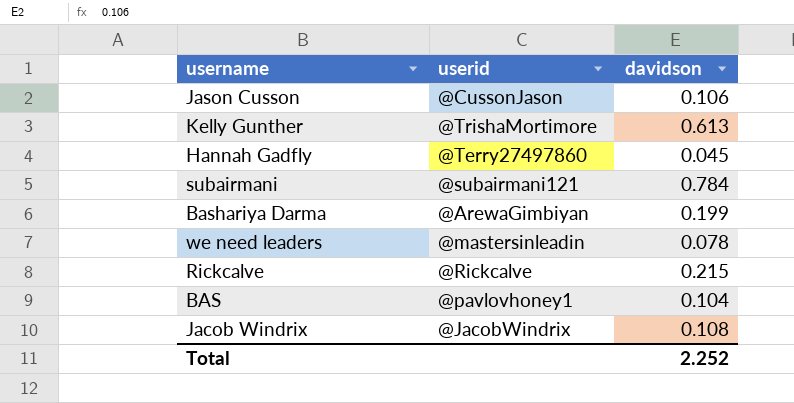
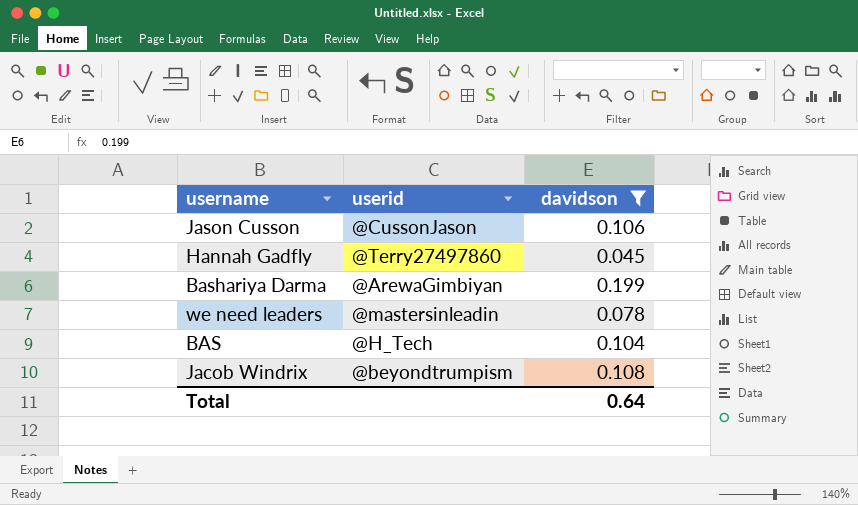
filter: none -> davidson <= 0.199
BAS | userid: @pavlovhoney1 -> @H_Tech
Jacob Windrix | userid: @JacobWindrix -> @beyondtrumpism
Total | davidson: 2.252 -> 0.64

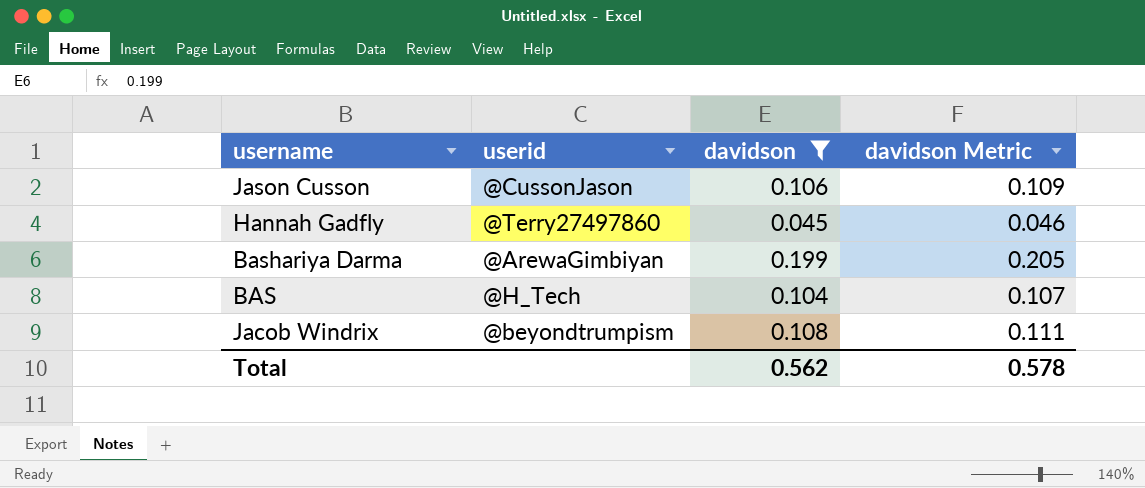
column davidson Metric | formula: none -> [davidson] * 1.03
row we need leaders: @mastersinleadin | 0.078 -> none
Total | davidson: 0.64 -> 0.562

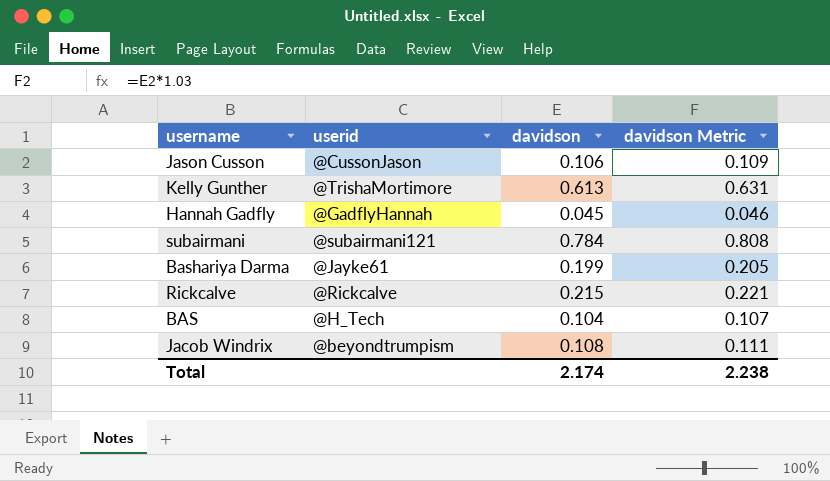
filter: davidson <= 0.199 -> none
Hannah Gadfly | userid: @Terry27497860 -> @GadflyHannah
Bashariya Darma | userid: @ArewaGimbiyan -> @Jayke61
Total | davidson: 0.562 -> 2.174
Total | davidson Metric: 0.578 -> 2.238

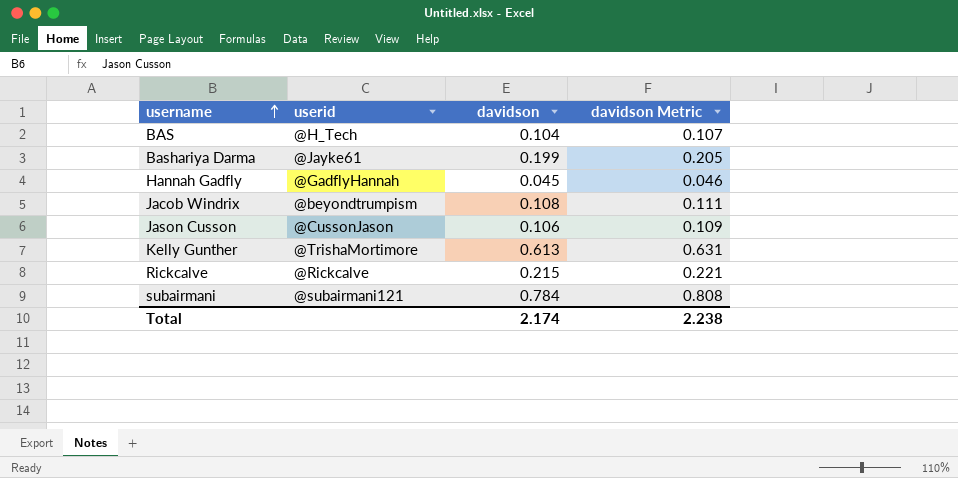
row order: none -> username ascending

